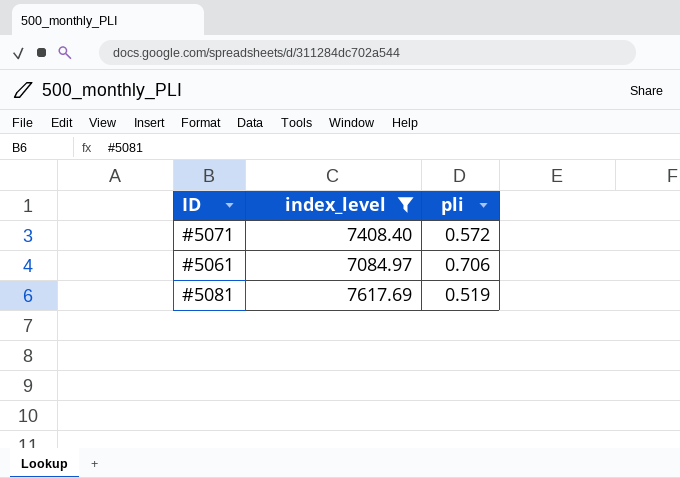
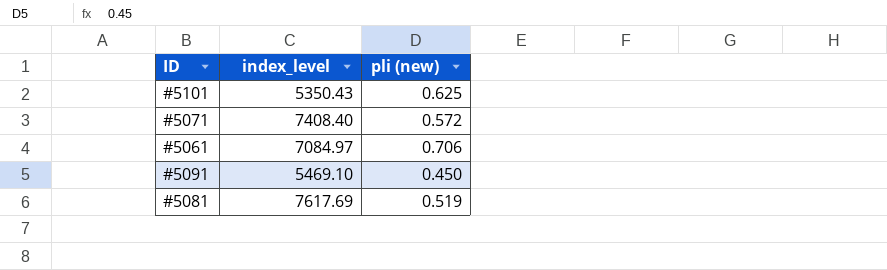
filter: index_level >= 7084.97 -> none
column name: pli -> pli (new)

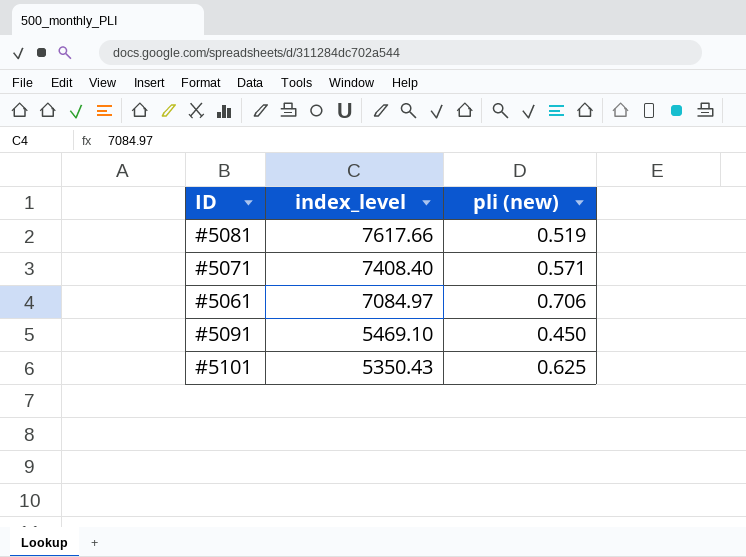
row order: none -> index_level descending
#5081 | index_level: 7617.69 -> 7617.66
#5071 | pli (new): 0.572 -> 0.571

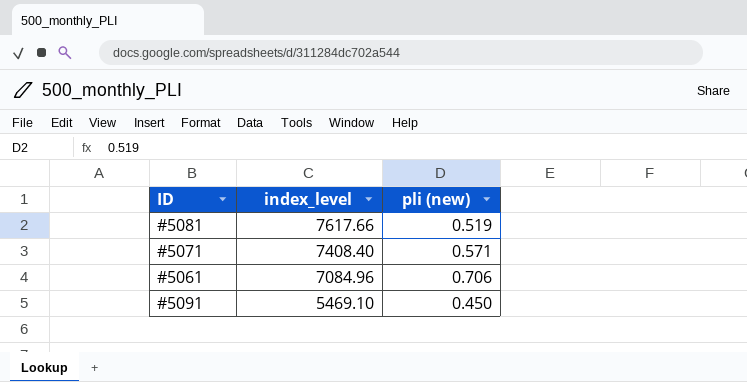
row #5101: 5350.43 | 0.625 -> none
#5061 | index_level: 7084.97 -> 7084.96

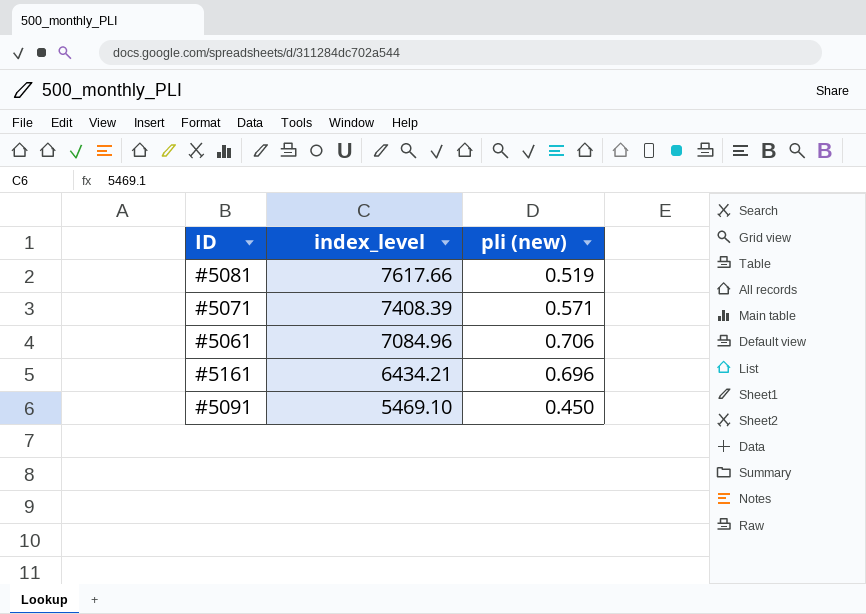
#5071 | index_level: 7408.40 -> 7408.39
row #5161: none -> 6434.21 | 0.696

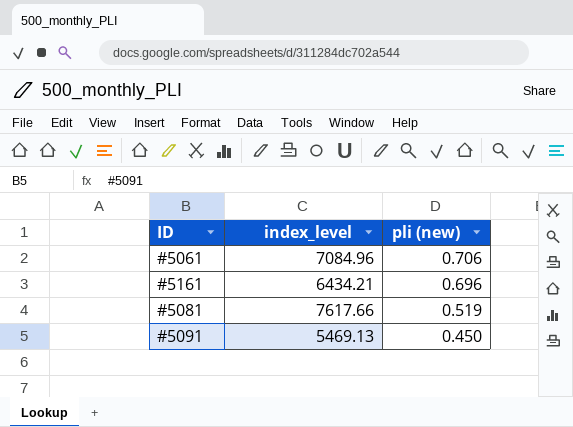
row order: index_level descending -> pli (new) descending
row #5071: 7408.39 | 0.571 -> none
#5091 | index_level: 5469.10 -> 5469.13

